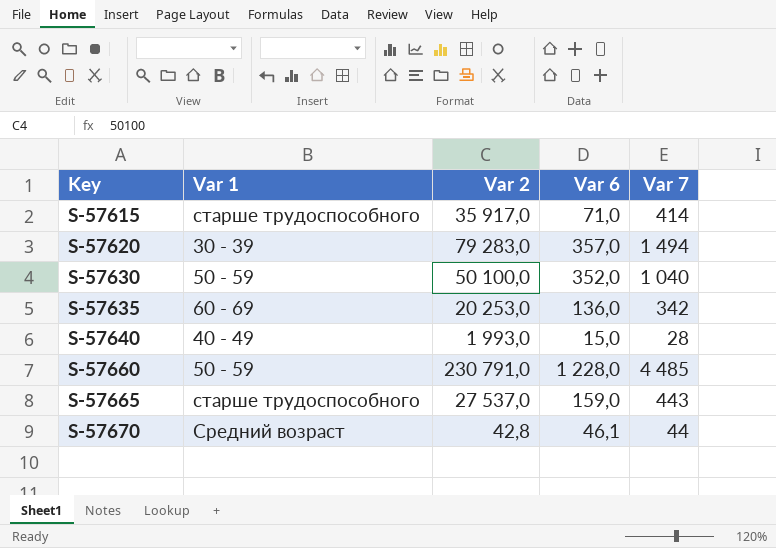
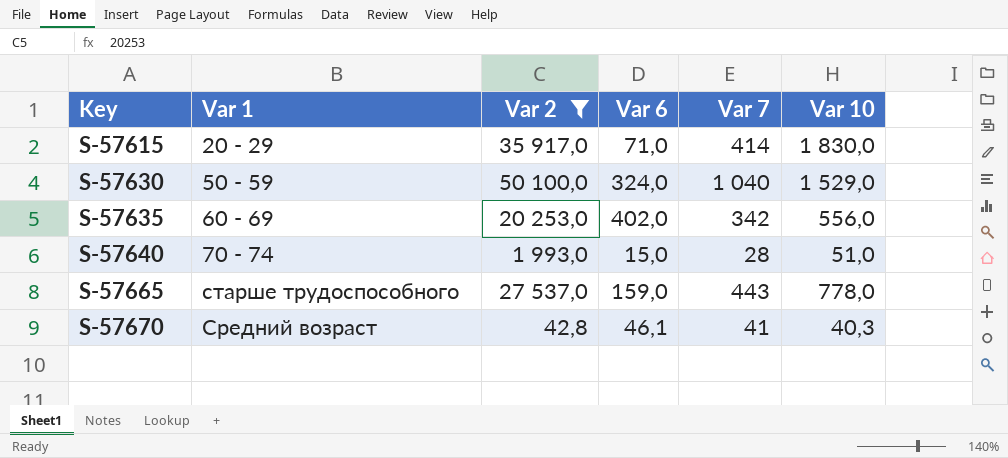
filter: none -> Var 2 <= 50 100,0
column Var 10 | position: none -> 6
S-57615 | Var 1: старше трудоспособного -> 20 - 29
S-57630 | Var 6: 352,0 -> 324,0
S-57635 | Var 6: 136,0 -> 402,0
S-57640 | Var 1: 40 - 49 -> 70 - 74
S-57670 | Var 7: 44 -> 41

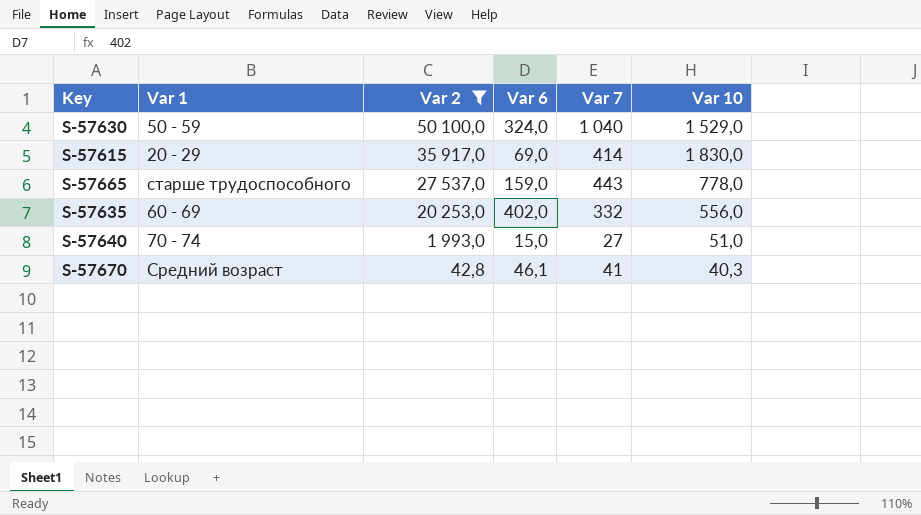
row order: Key ascending -> Var 2 descending
S-57615 | Var 6: 71,0 -> 69,0
S-57635 | Var 7: 342 -> 332
S-57640 | Var 7: 28 -> 27

